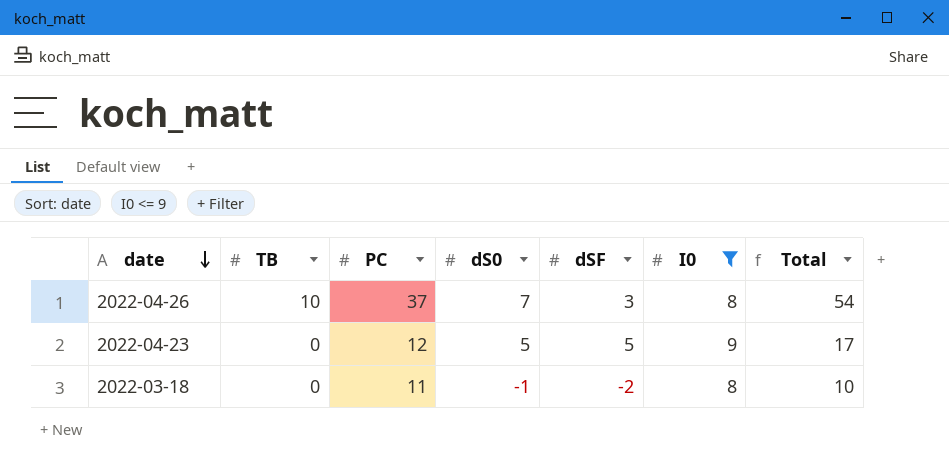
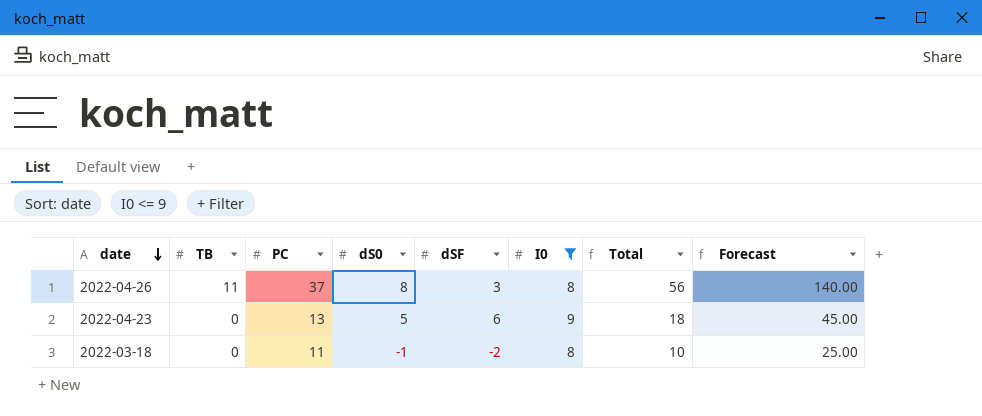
column Forecast | formula: none -> [Total] * 2.5
2022-04-26 | TB: 10 -> 11
2022-04-26 | dS0: 7 -> 8
2022-04-26 | Total: 54 -> 56
2022-04-23 | PC: 12 -> 13
2022-04-23 | dSF: 5 -> 6
2022-04-23 | Total: 17 -> 18

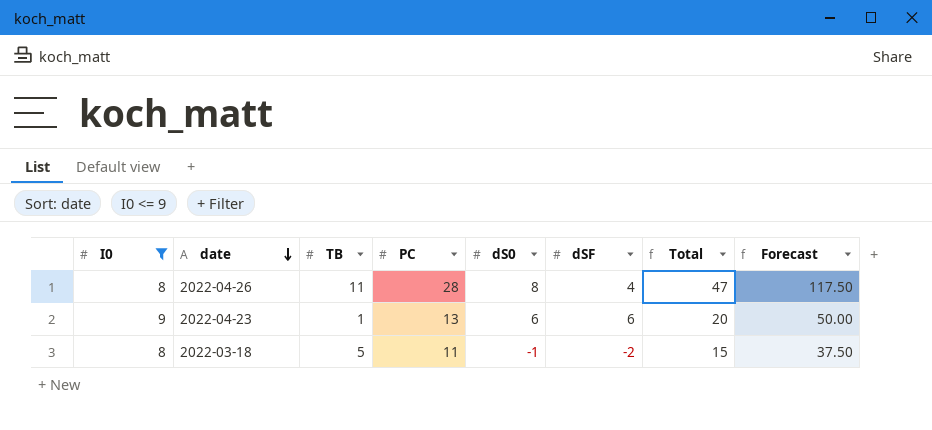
column I0 | position: 6 -> 1
2022-04-26 | PC: 37 -> 28
2022-04-26 | dSF: 3 -> 4
2022-04-26 | Total: 56 -> 47
2022-04-26 | Forecast: 140.00 -> 117.50
2022-04-23 | TB: 0 -> 1
2022-04-23 | dS0: 5 -> 6
2022-04-23 | Total: 18 -> 20
2022-04-23 | Forecast: 45.00 -> 50.00
2022-03-18 | TB: 0 -> 5
2022-03-18 | Total: 10 -> 15
2022-03-18 | Forecast: 25.00 -> 37.50

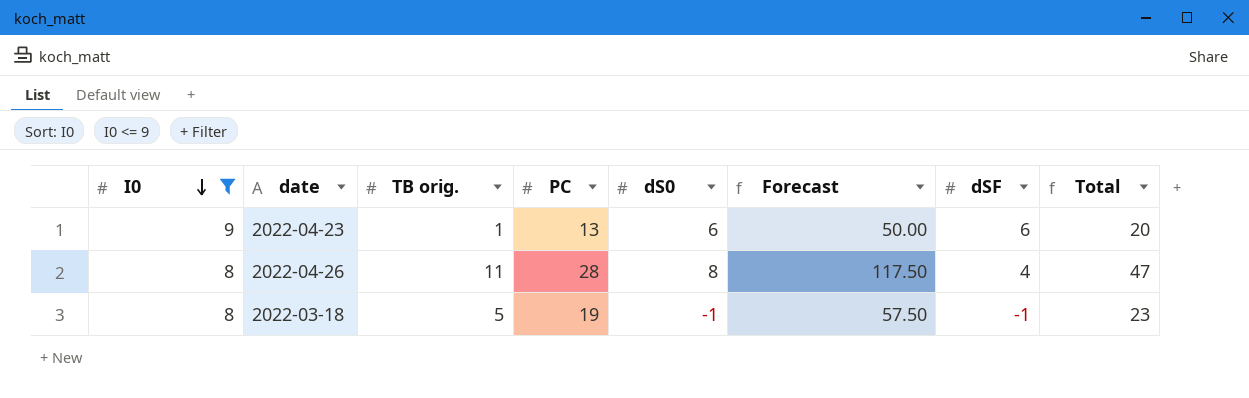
row order: date descending -> I0 descending
column name: TB -> TB orig.
column Forecast | position: 8 -> 6
2022-03-18 | PC: 11 -> 19
2022-03-18 | Forecast: 37.50 -> 57.50
2022-03-18 | dSF: -2 -> -1
2022-03-18 | Total: 15 -> 23

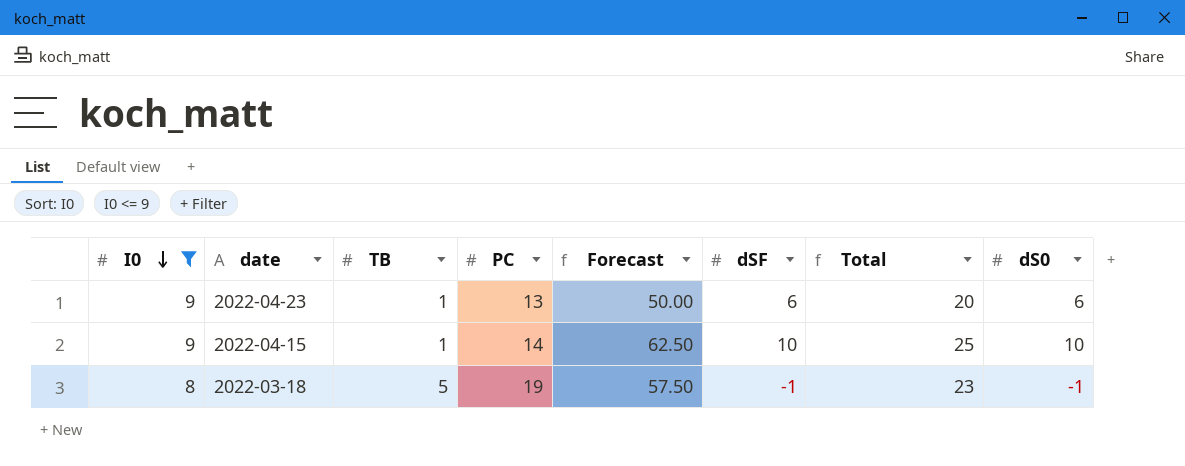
column name: TB orig. -> TB
column dS0 | position: 5 -> 8
row 2022-04-26: 8 | 11 | 28 | 8 | 117.50 | 4 | 47 -> none
row 2022-04-15: none -> 9 | 1 | 14 | 62.50 | 10 | 25 | 10

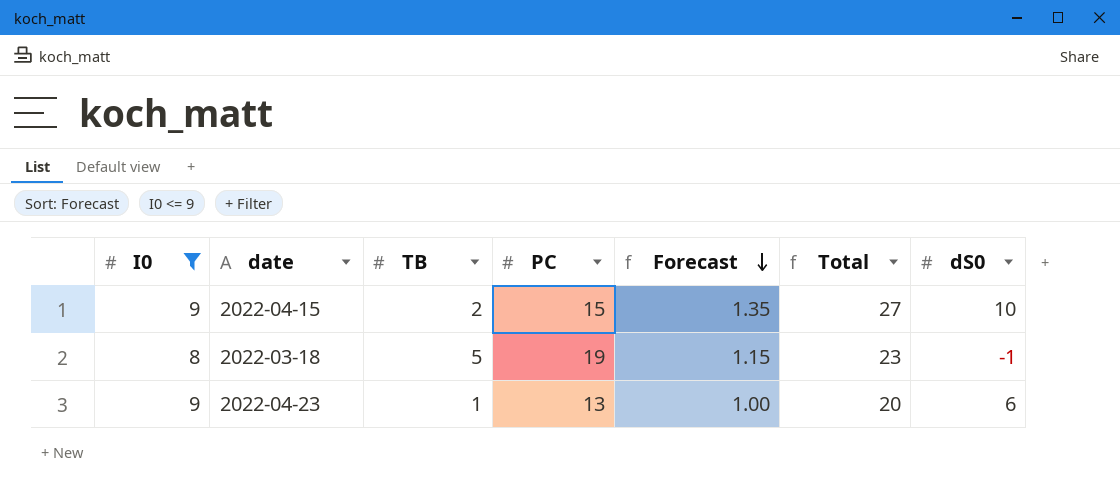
row order: I0 descending -> Forecast descending
column dSF | position: 6 -> none
column Forecast | formula: [Total] * 2.5 -> [Total] * 0.05
2022-04-15 | TB: 1 -> 2
2022-04-15 | PC: 14 -> 15
2022-04-15 | Total: 25 -> 27

